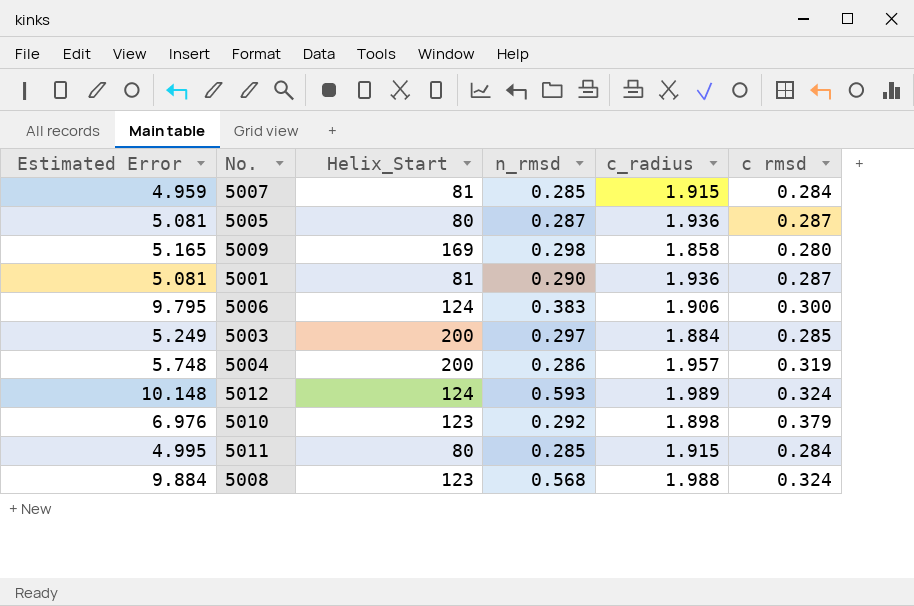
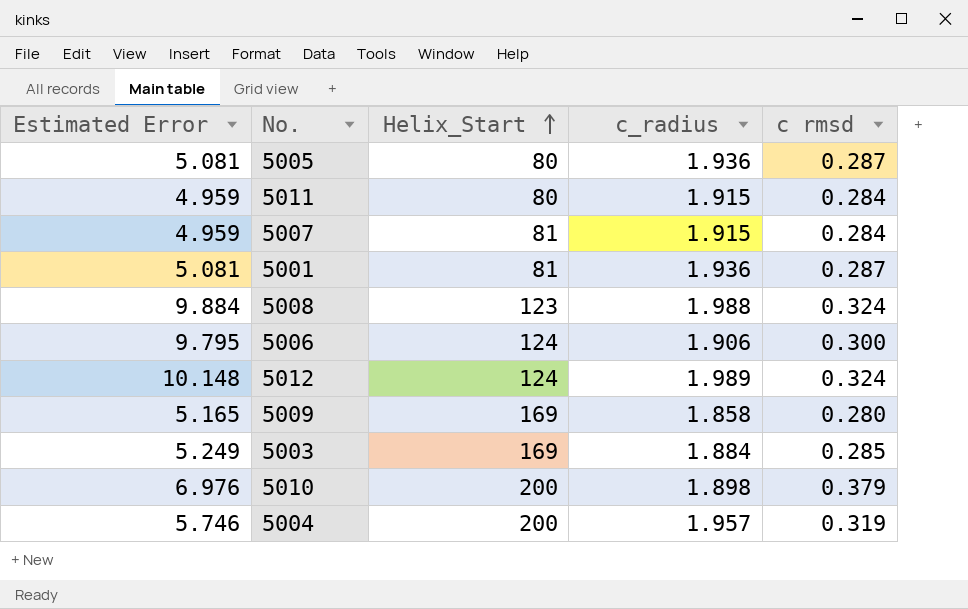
row order: none -> Helix_Start ascending
column n_rmsd | position: 4 -> none
5011 | Estimated Error: 4.995 -> 4.959
5003 | Helix_Start: 200 -> 169
5010 | Helix_Start: 123 -> 200
5004 | Estimated Error: 5.748 -> 5.746

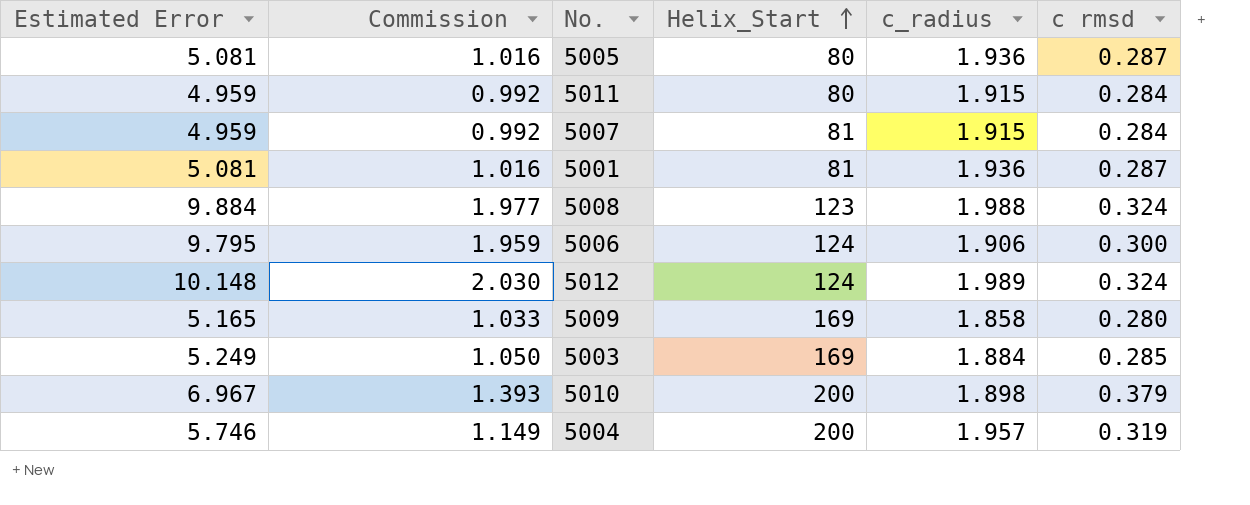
column Commission | formula: none -> [Estimated Error] * 0.2
5010 | Estimated Error: 6.976 -> 6.967

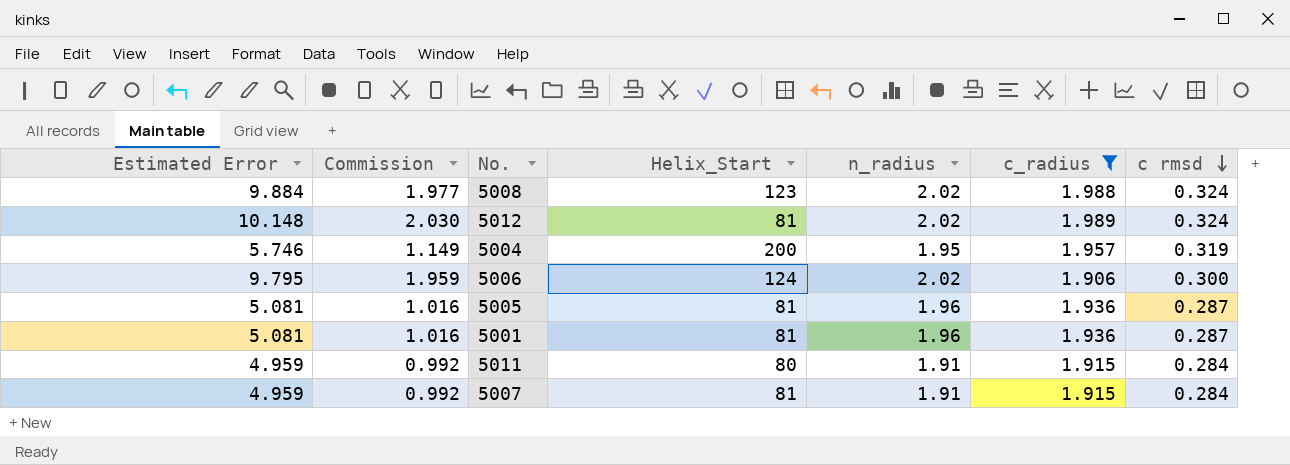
filter: none -> c_radius >= 1.906
row order: Helix_Start ascending -> c rmsd descending
column n_radius | position: none -> 5
5012 | Helix_Start: 124 -> 81
5005 | Helix_Start: 80 -> 81

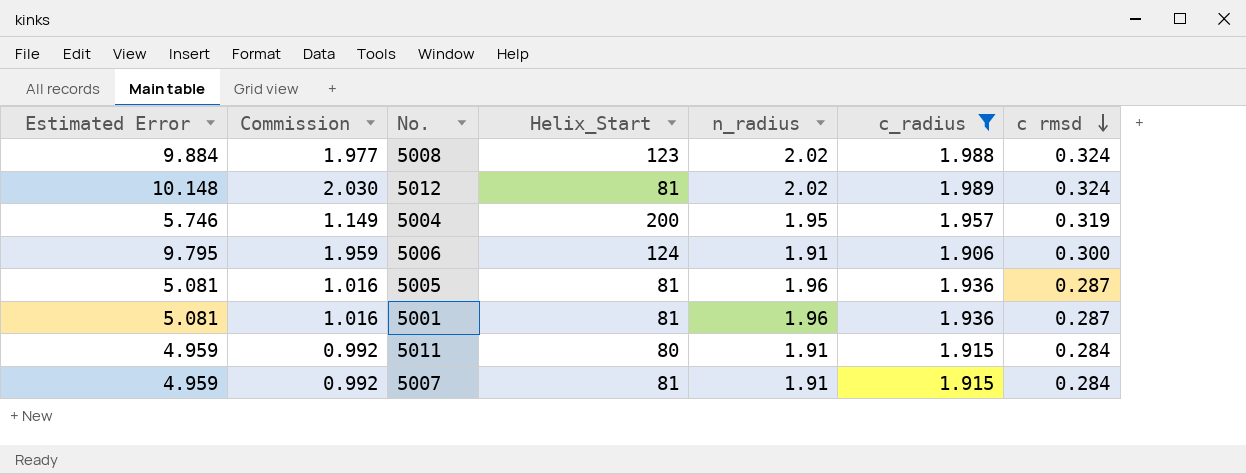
5006 | n_radius: 2.02 -> 1.91

